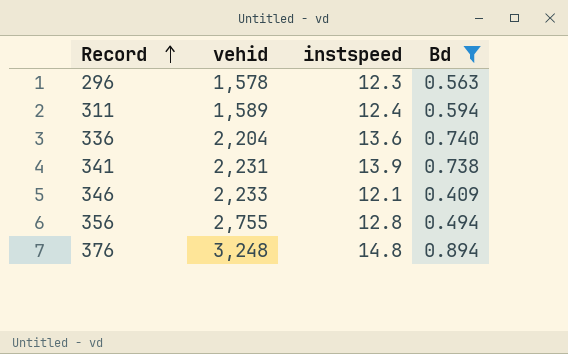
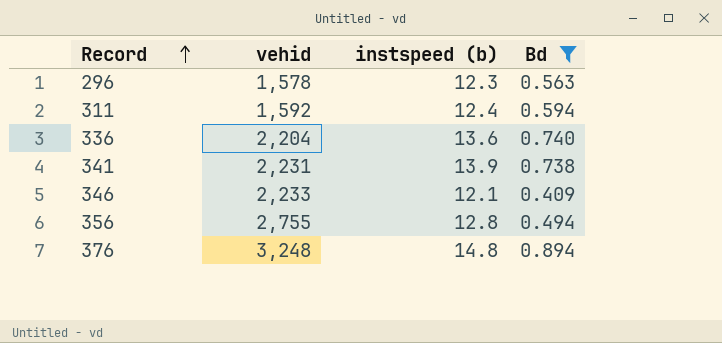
column name: instspeed -> instspeed (b)
311 | vehid: 1,589 -> 1,592

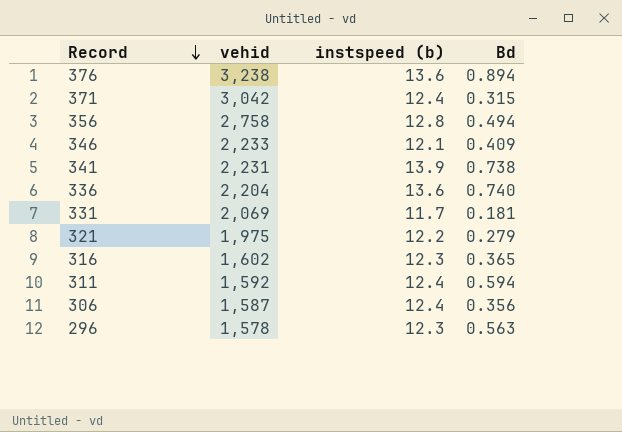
filter: Bd >= 0.409 -> none
row order: Record ascending -> Record descending
376 | vehid: 3,248 -> 3,238
376 | instspeed (b): 14.8 -> 13.6
356 | vehid: 2,755 -> 2,758

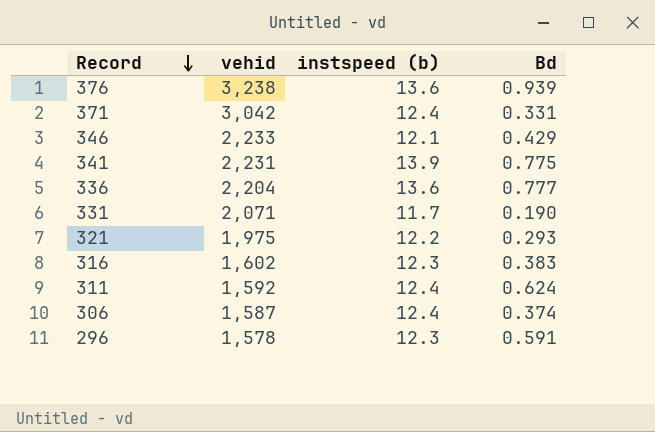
row 356: 2,758 | 12.8 | 0.494 -> none
376 | Bd: 0.894 -> 0.939
371 | Bd: 0.315 -> 0.331
346 | Bd: 0.409 -> 0.429
341 | Bd: 0.738 -> 0.775
336 | Bd: 0.740 -> 0.777
331 | vehid: 2,069 -> 2,071
331 | Bd: 0.181 -> 0.190
321 | Bd: 0.279 -> 0.293
316 | Bd: 0.365 -> 0.383
311 | Bd: 0.594 -> 0.624
306 | Bd: 0.356 -> 0.374
296 | Bd: 0.563 -> 0.591

